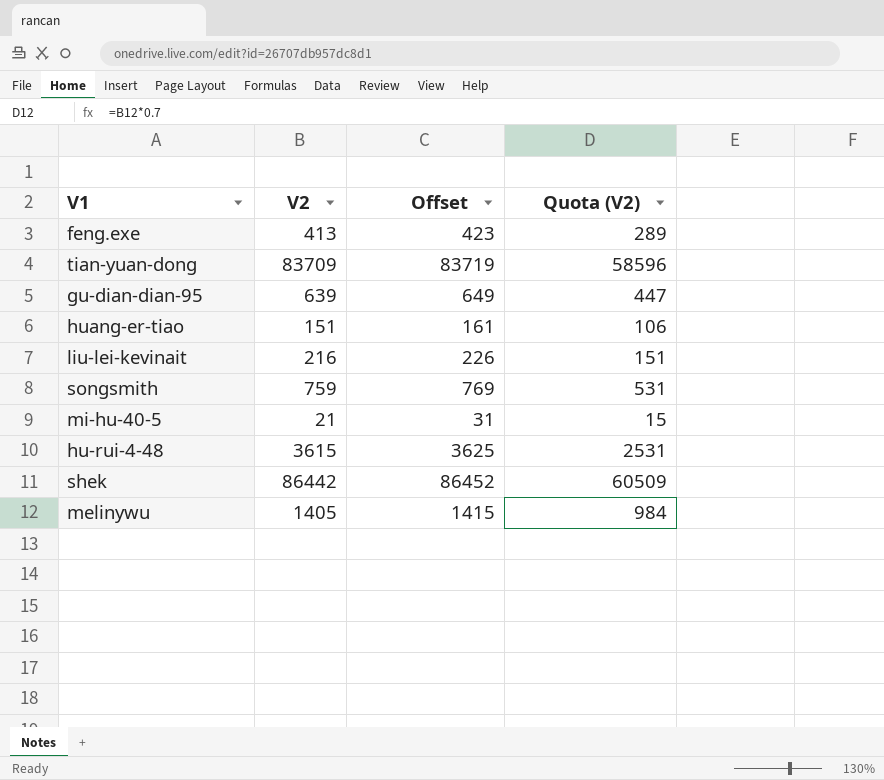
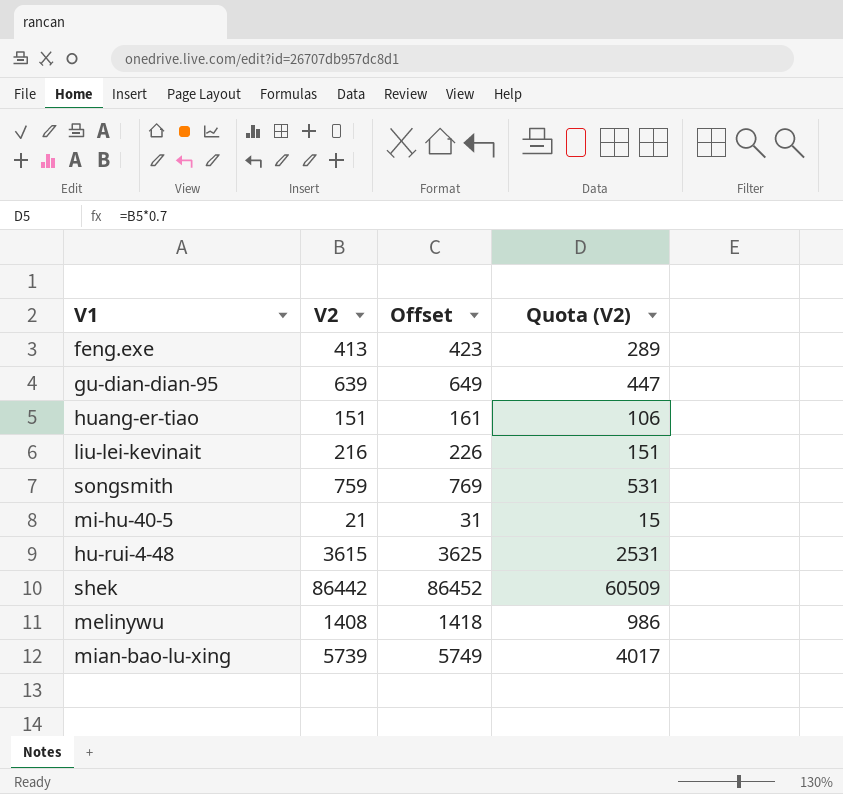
row tian-yuan-dong: 83709 | 83719 | 58596 -> none
melinywu | V2: 1405 -> 1408
melinywu | Offset: 1415 -> 1418
melinywu | Quota (V2): 984 -> 986
row mian-bao-lu-xing: none -> 5739 | 5749 | 4017

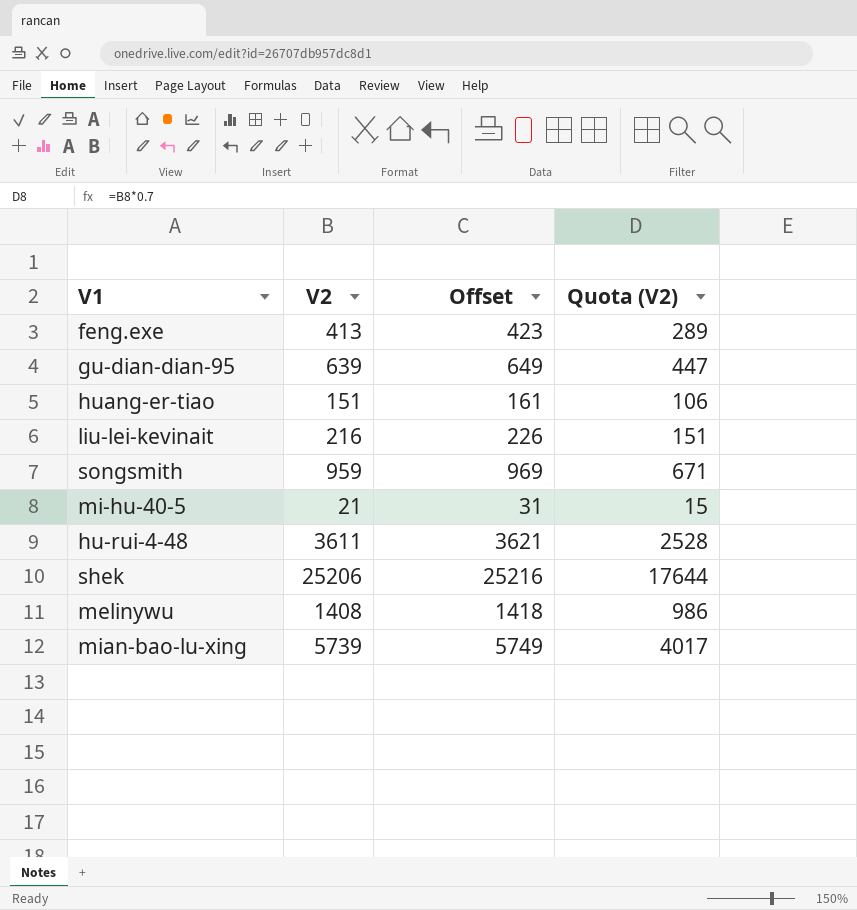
songsmith | V2: 759 -> 959
songsmith | Offset: 769 -> 969
songsmith | Quota (V2): 531 -> 671
hu-rui-4-48 | V2: 3615 -> 3611
hu-rui-4-48 | Offset: 3625 -> 3621
hu-rui-4-48 | Quota (V2): 2531 -> 2528
shek | V2: 86442 -> 25206
shek | Offset: 86452 -> 25216
shek | Quota (V2): 60509 -> 17644

